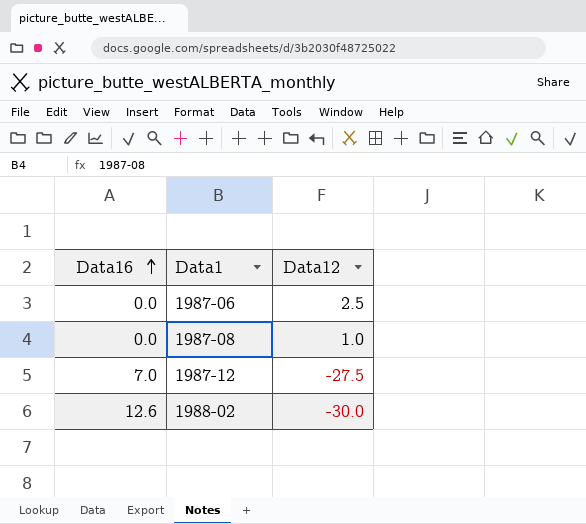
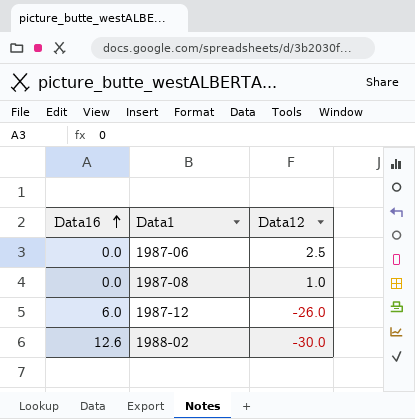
1987-12 | Data16: 7.0 -> 6.0
1987-12 | Data12: -27.5 -> -26.0

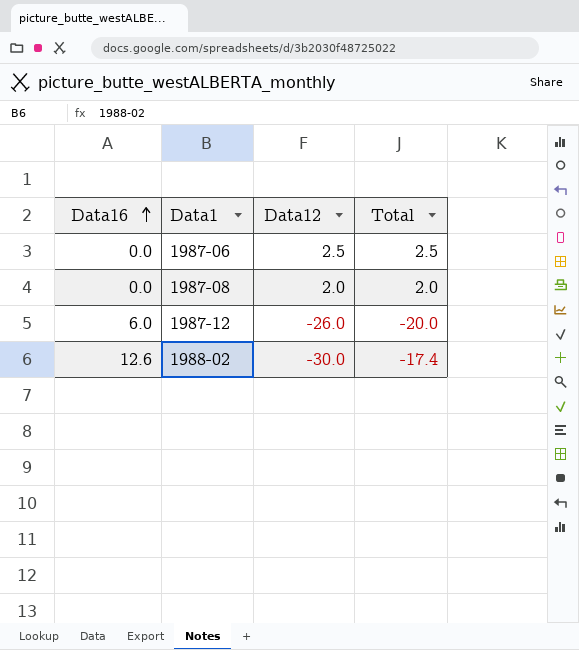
column Total | formula: none -> [Data16] + [Data12]
1987-08 | Data12: 1.0 -> 2.0

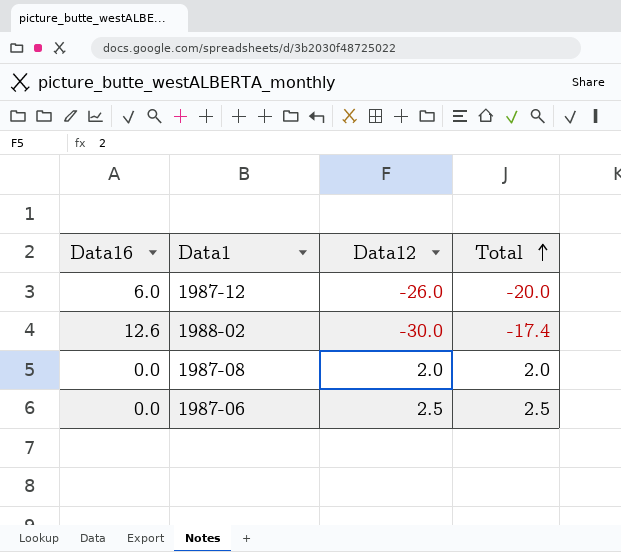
row order: Data16 ascending -> Total ascending

